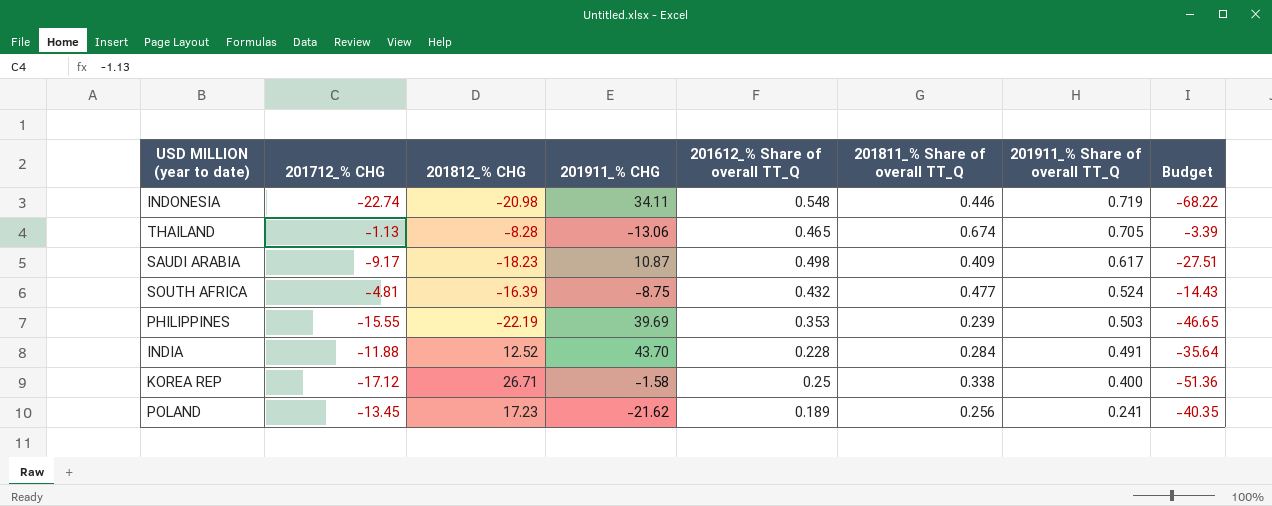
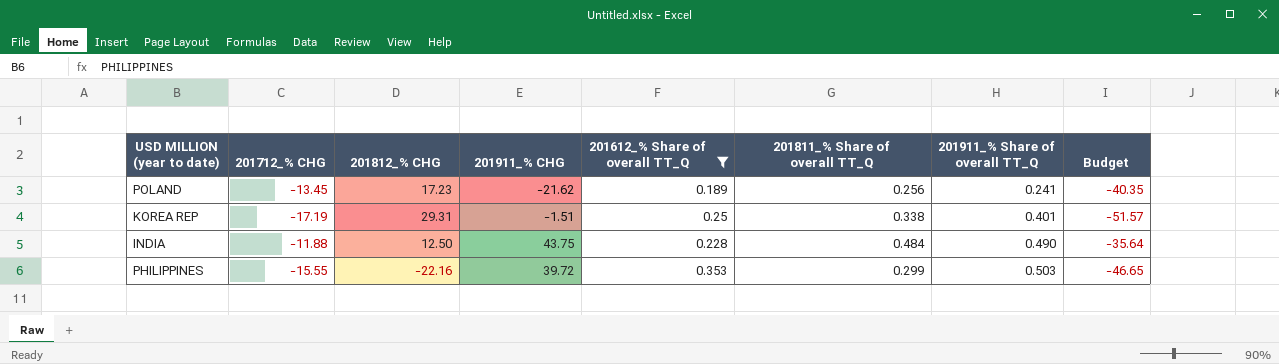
filter: none -> 201612_% Share of overall TT_Q <= 0.353
row order: 201911_% Share of overall TT_Q descending -> 201911_% Share of overall TT_Q ascending
KOREA REP | 201712_% CHG: -17.12 -> -17.19
KOREA REP | 201812_% CHG: 26.71 -> 29.31
KOREA REP | 201911_% CHG: -1.58 -> -1.51
KOREA REP | 201911_% Share of overall TT_Q: 0.400 -> 0.401
KOREA REP | Budget: -51.36 -> -51.57
INDIA | 201812_% CHG: 12.52 -> 12.50
INDIA | 201911_% CHG: 43.70 -> 43.75
INDIA | 201811_% Share of overall TT_Q: 0.284 -> 0.484
INDIA | 201911_% Share of overall TT_Q: 0.491 -> 0.490
PHILIPPINES | 201812_% CHG: -22.19 -> -22.16
PHILIPPINES | 201911_% CHG: 39.69 -> 39.72
PHILIPPINES | 201811_% Share of overall TT_Q: 0.239 -> 0.299

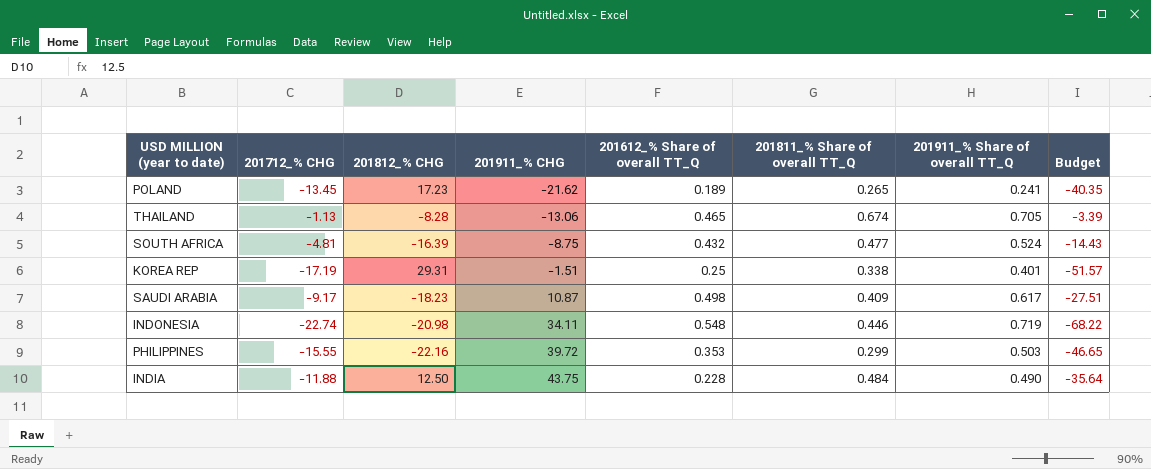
filter: 201612_% Share of overall TT_Q <= 0.353 -> none
row order: 201911_% Share of overall TT_Q ascending -> 201911_% CHG ascending
POLAND | 201811_% Share of overall TT_Q: 0.256 -> 0.265

